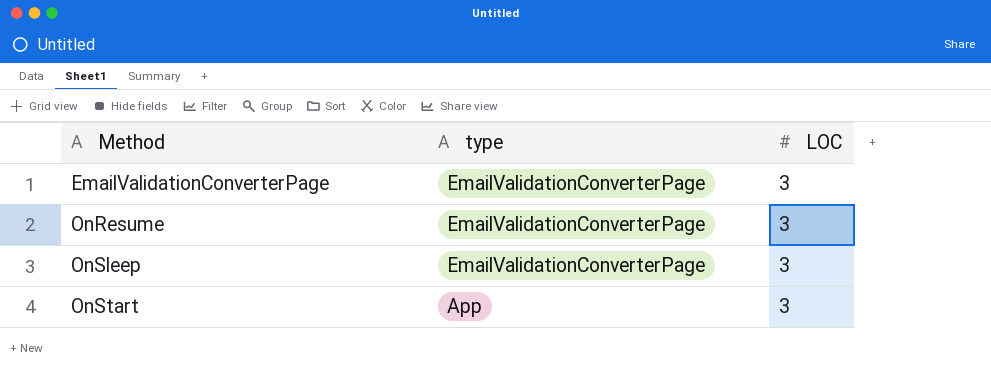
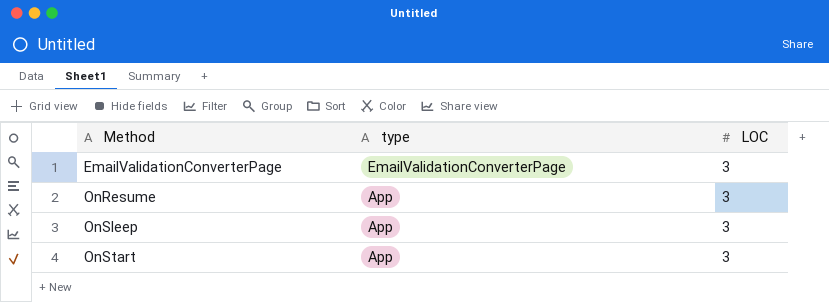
OnResume | type: EmailValidationConverterPage -> App
OnSleep | type: EmailValidationConverterPage -> App

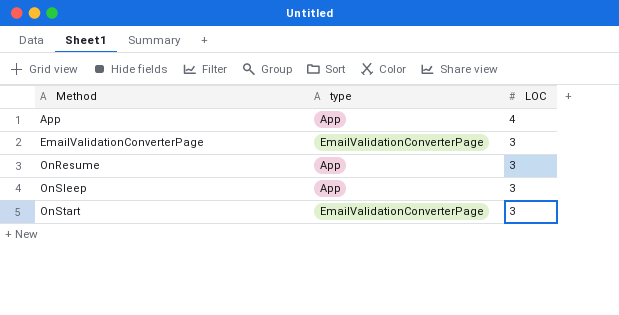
row App: none -> App | 4
OnStart | type: App -> EmailValidationConverterPage

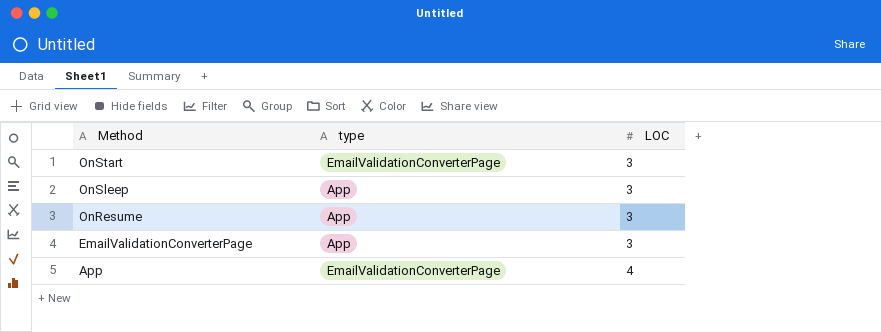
row order: Method ascending -> Method descending
EmailValidationConverterPage | type: EmailValidationConverterPage -> App
App | type: App -> EmailValidationConverterPage

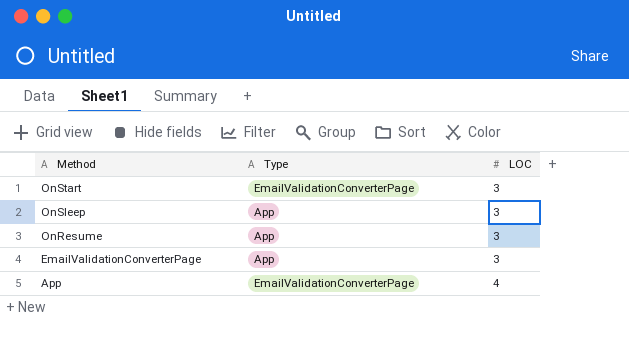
column name: type -> Type

